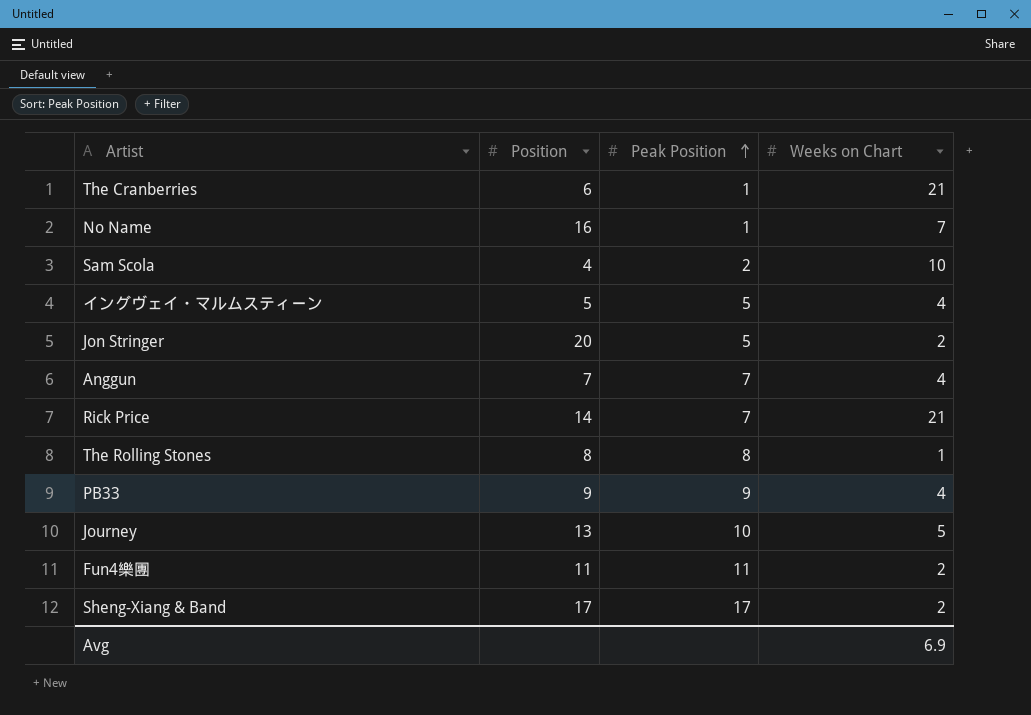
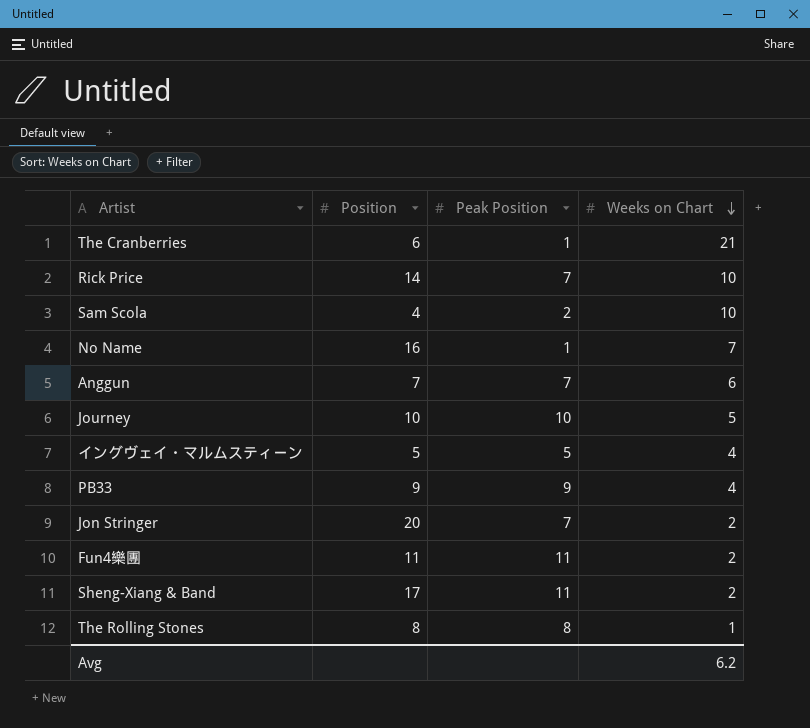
row order: Peak Position ascending -> Weeks on Chart descending
Rick Price | Weeks on Chart: 21 -> 10
Anggun | Weeks on Chart: 4 -> 6
Journey | Position: 13 -> 10
Jon Stringer | Peak Position: 5 -> 7
Sheng-Xiang & Band | Peak Position: 17 -> 11
Avg | Weeks on Chart: 6.9 -> 6.2

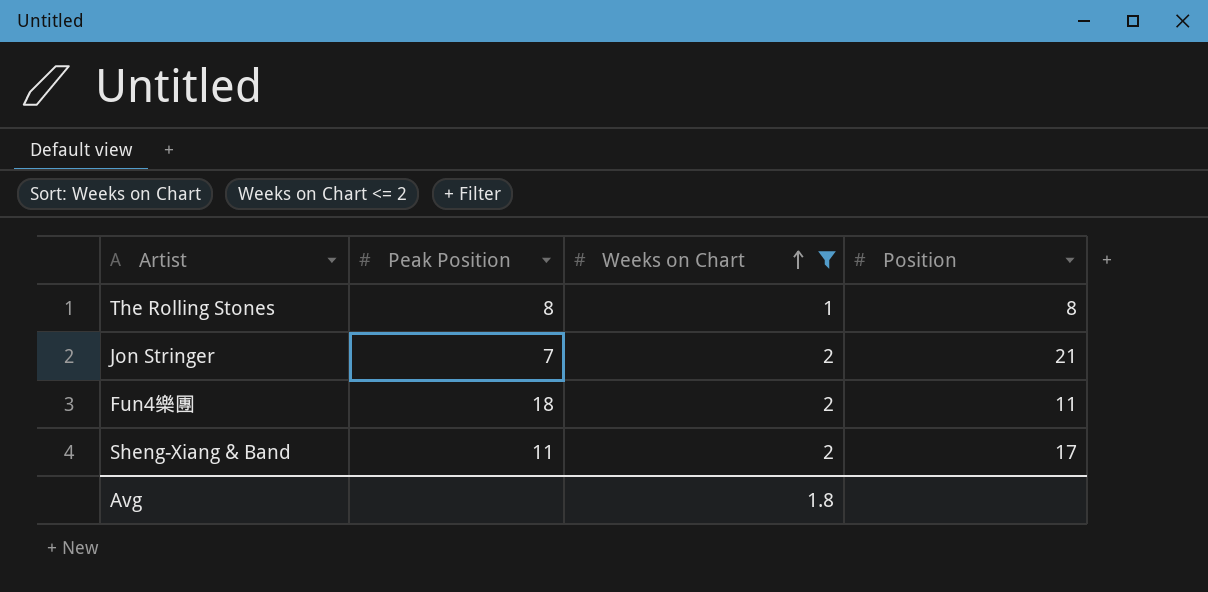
filter: none -> Weeks on Chart <= 2
row order: Weeks on Chart descending -> Weeks on Chart ascending
column Position | position: 2 -> 4
Jon Stringer | Position: 20 -> 21
Fun4樂團 | Peak Position: 11 -> 18
Avg | Weeks on Chart: 6.2 -> 1.8

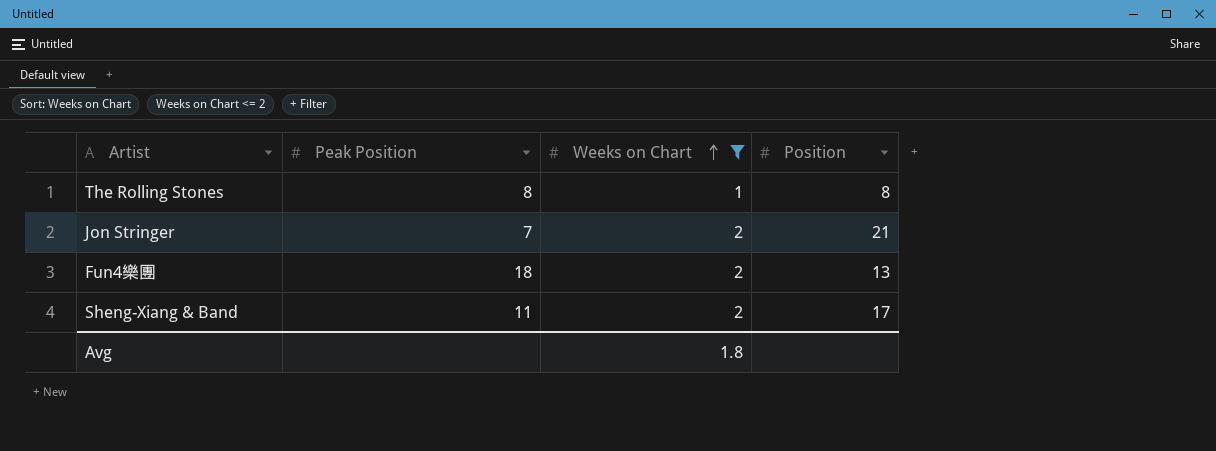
Fun4樂團 | Position: 11 -> 13

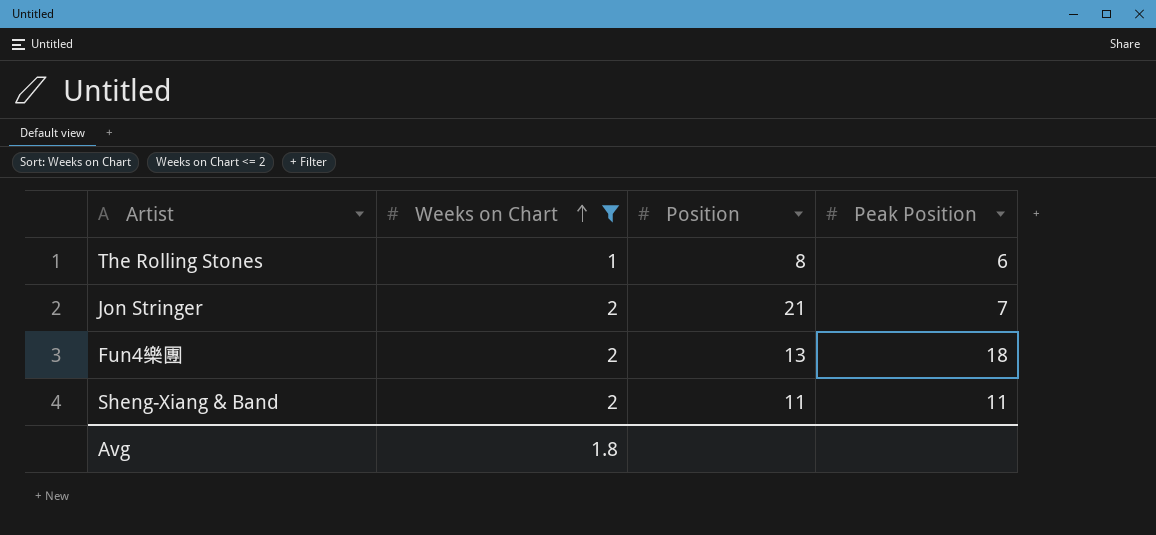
column Peak Position | position: 2 -> 4
The Rolling Stones | Peak Position: 8 -> 6
Sheng-Xiang & Band | Position: 17 -> 11

